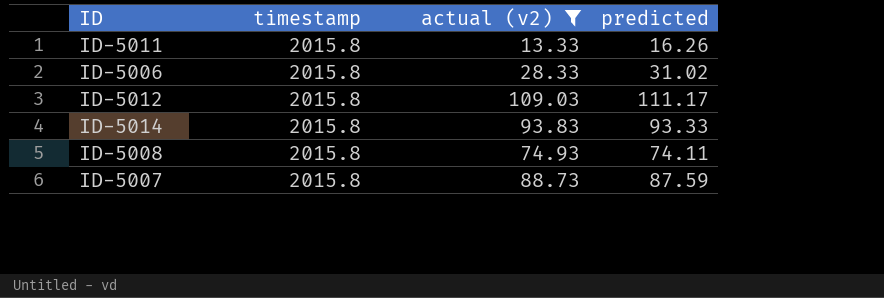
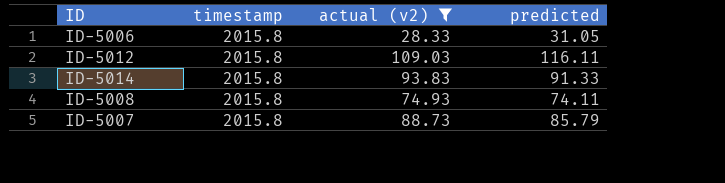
row ID-5011: 2015.8 | 13.33 | 16.26 -> none
ID-5006 | predicted: 31.02 -> 31.05
ID-5012 | predicted: 111.17 -> 116.11
ID-5014 | predicted: 93.33 -> 91.33
ID-5007 | predicted: 87.59 -> 85.79

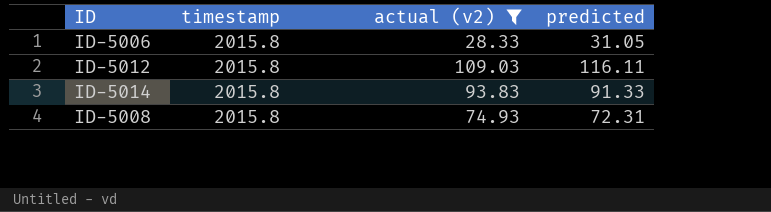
row ID-5007: 2015.8 | 88.73 | 85.79 -> none
ID-5008 | predicted: 74.11 -> 72.31

